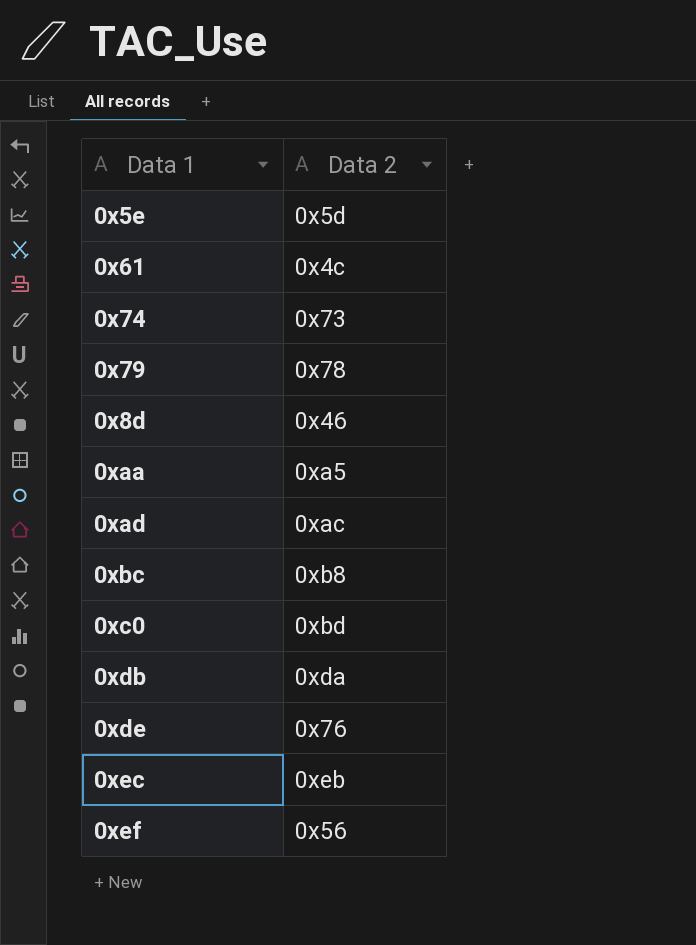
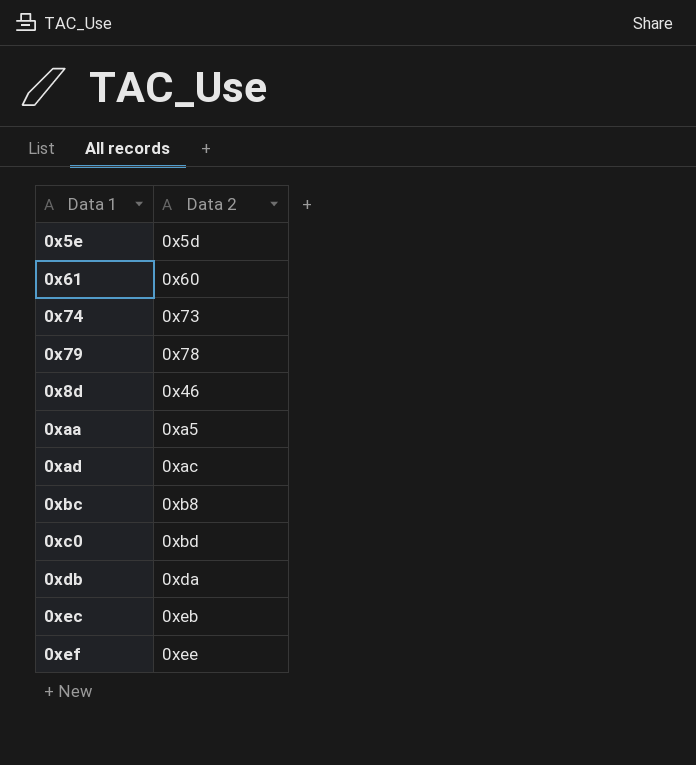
row 0xde: 0x76 -> none
0x61 | Data 2: 0x4c -> 0x60
0xef | Data 2: 0x56 -> 0xee

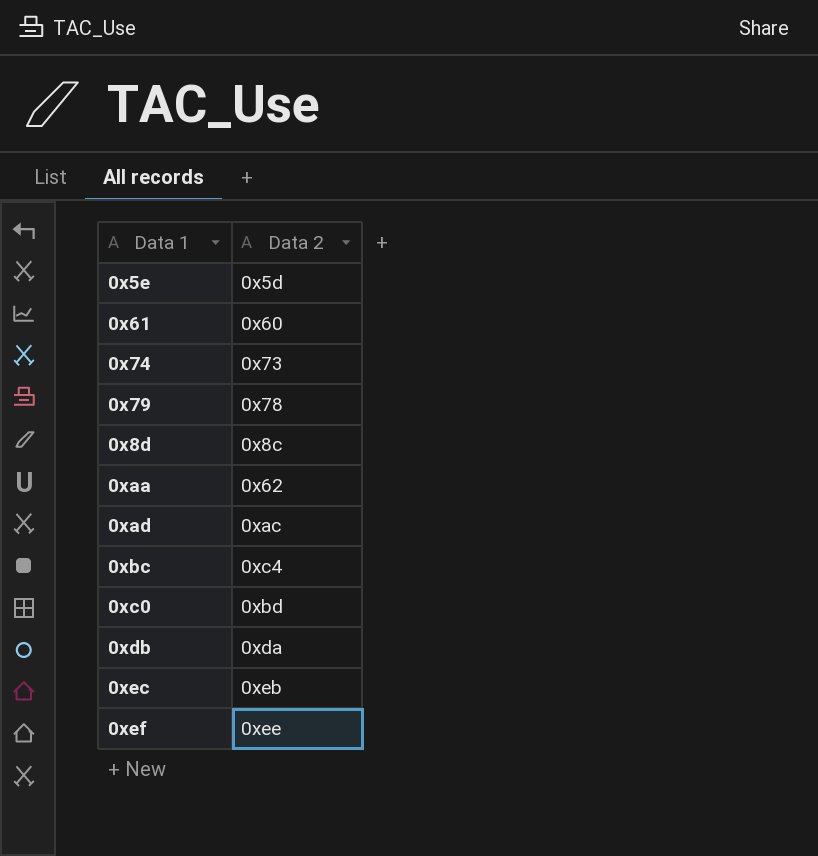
0x8d | Data 2: 0x46 -> 0x8c
0xaa | Data 2: 0xa5 -> 0x62
0xbc | Data 2: 0xb8 -> 0xc4

